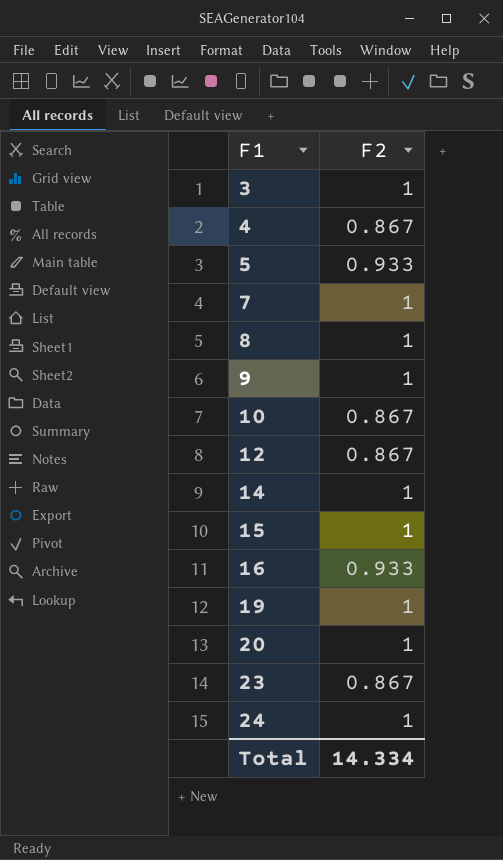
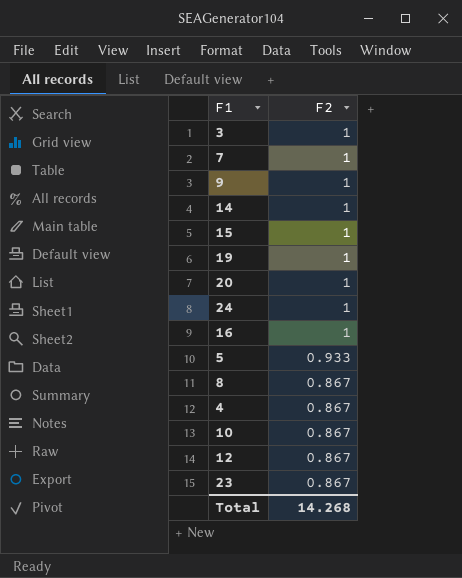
row order: F1 ascending -> F2 descending
16 | F2: 0.933 -> 1
8 | F2: 1 -> 0.867
Total | F2: 14.334 -> 14.268

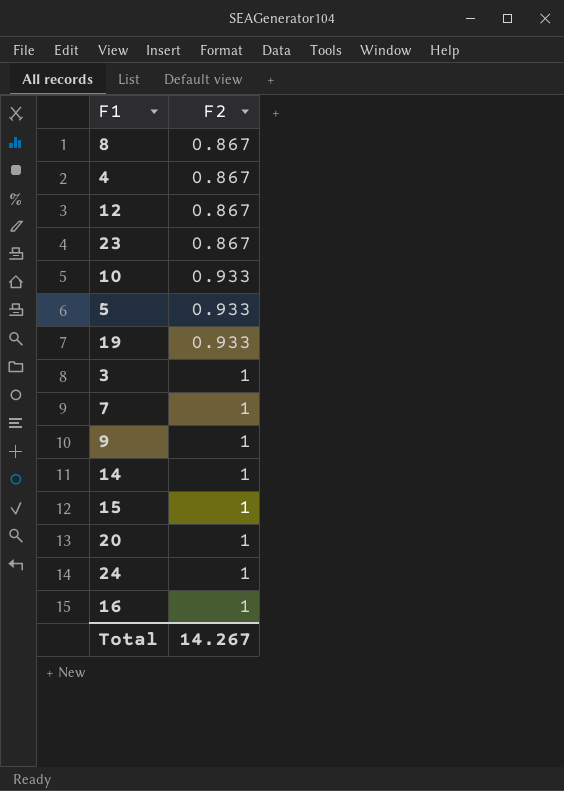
row order: F2 descending -> F2 ascending
10 | F2: 0.867 -> 0.933
19 | F2: 1 -> 0.933
Total | F2: 14.268 -> 14.267

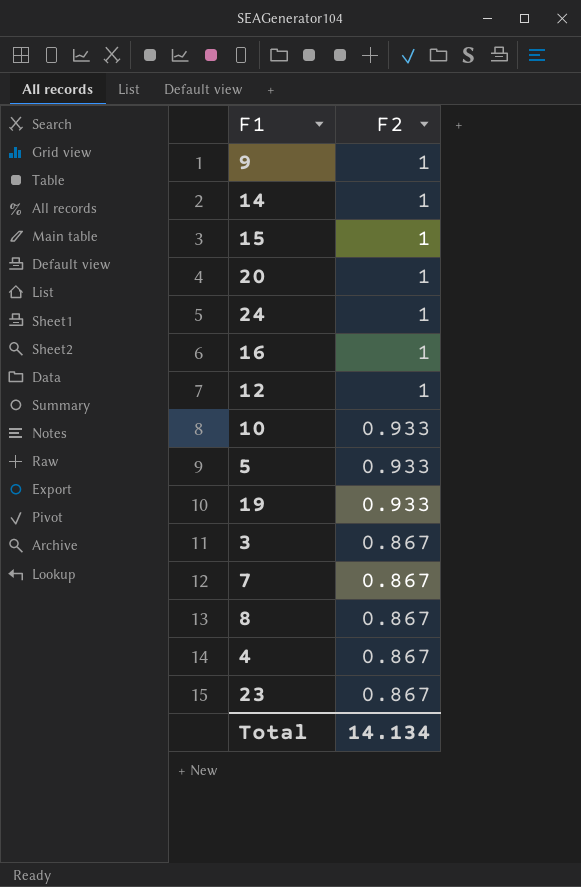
row order: F2 ascending -> F2 descending
12 | F2: 0.867 -> 1
3 | F2: 1 -> 0.867
7 | F2: 1 -> 0.867
Total | F2: 14.267 -> 14.134

